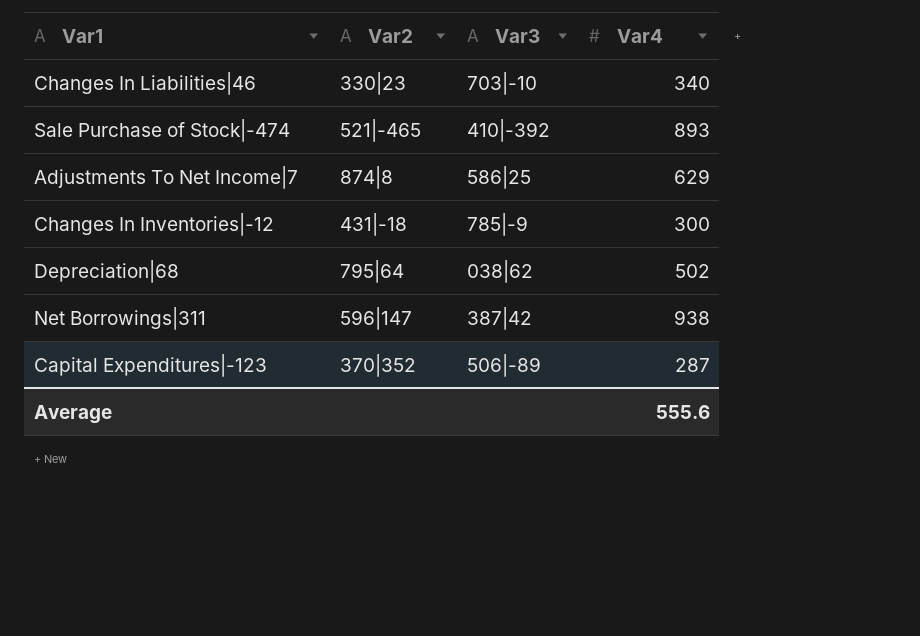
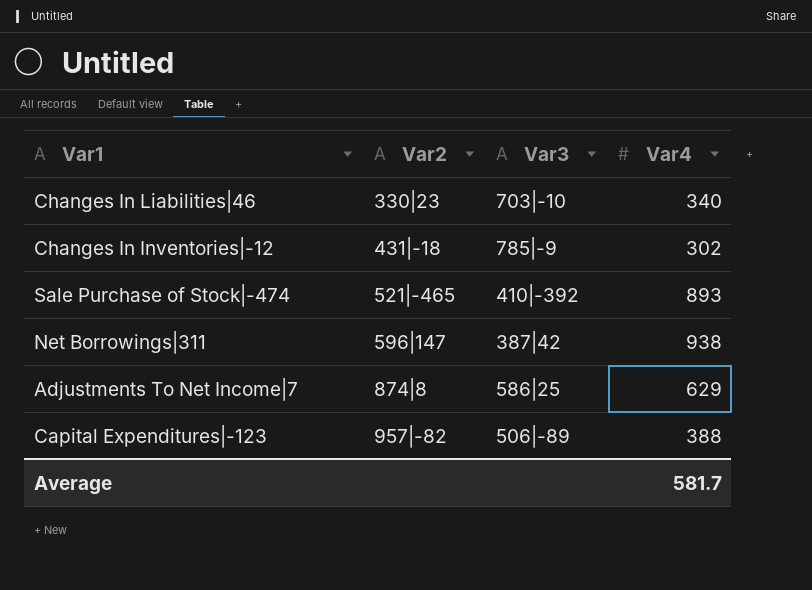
row order: none -> Var2 ascending
row Depreciation|68: 795|64 | 038|62 | 502 -> none
Changes In Inventories|-12 | Var4: 300 -> 302
Capital Expenditures|-123 | Var2: 370|352 -> 957|-82
Capital Expenditures|-123 | Var4: 287 -> 388
Average | Var4: 555.6 -> 581.7

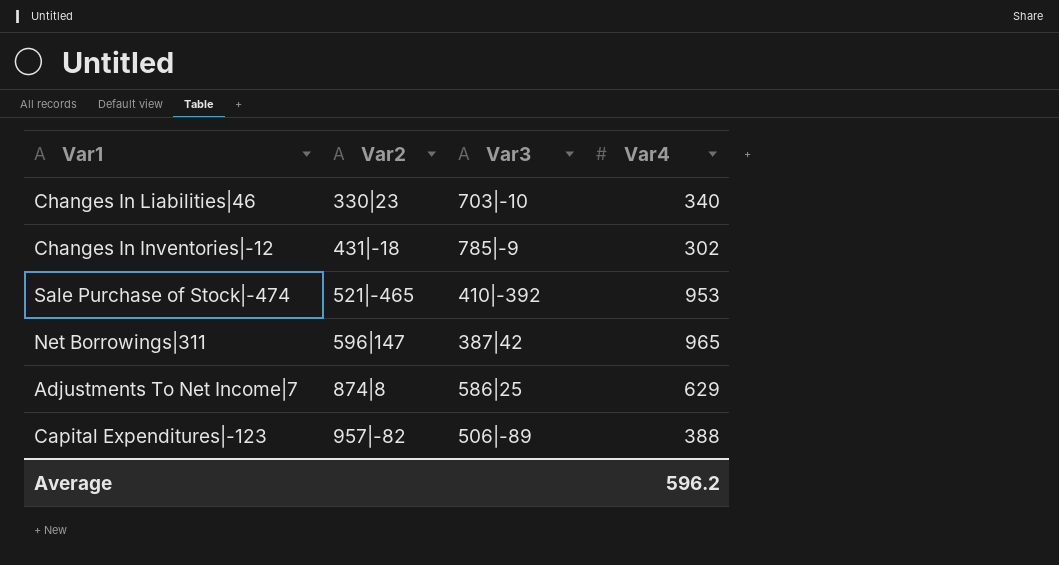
Sale Purchase of Stock|-474 | Var4: 893 -> 953
Net Borrowings|311 | Var4: 938 -> 965
Average | Var4: 581.7 -> 596.2

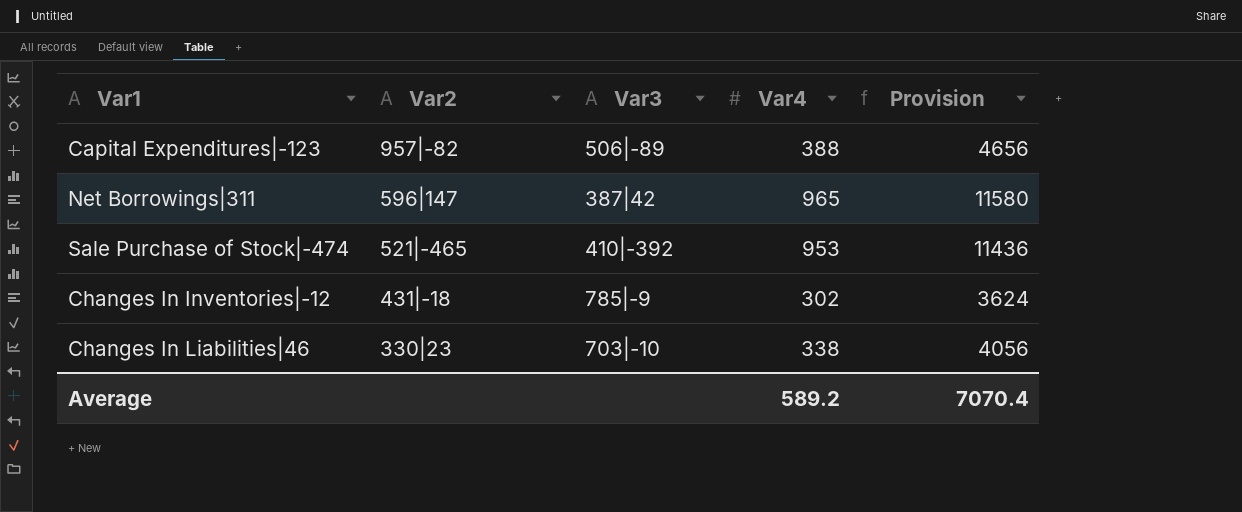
row order: Var2 ascending -> Var2 descending
column Provision | formula: none -> [Var4] * 12
row Adjustments To Net Income|7: 874|8 | 586|25 | 629 -> none
Changes In Liabilities|46 | Var4: 340 -> 338
Average | Var4: 596.2 -> 589.2

